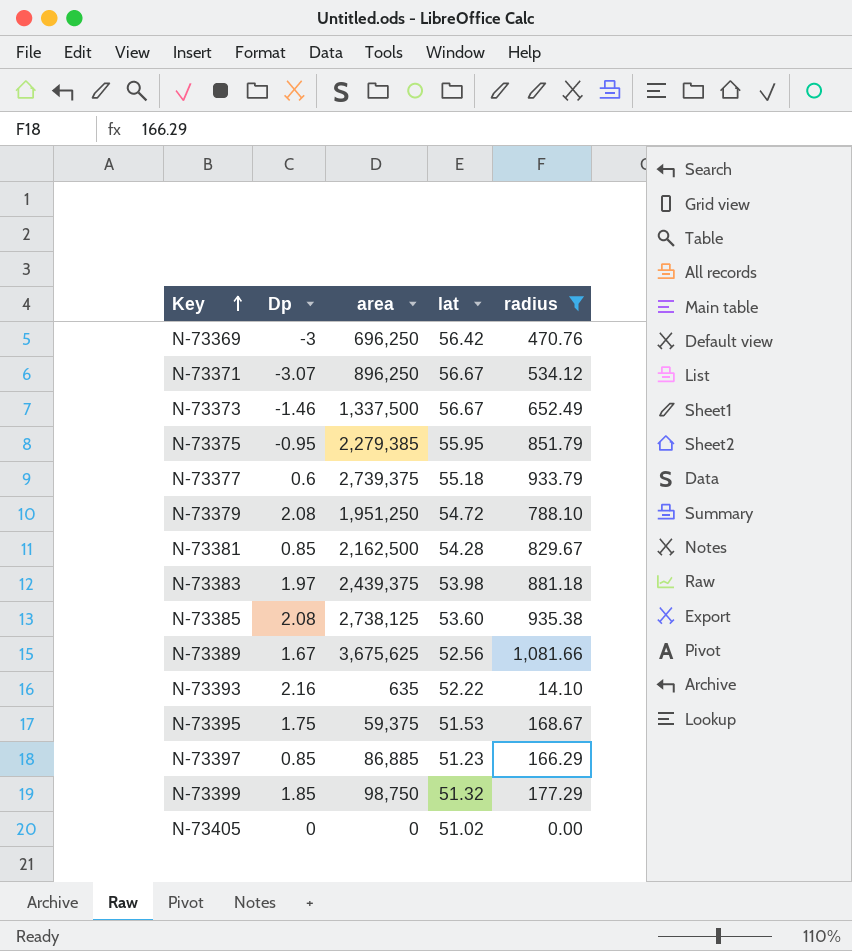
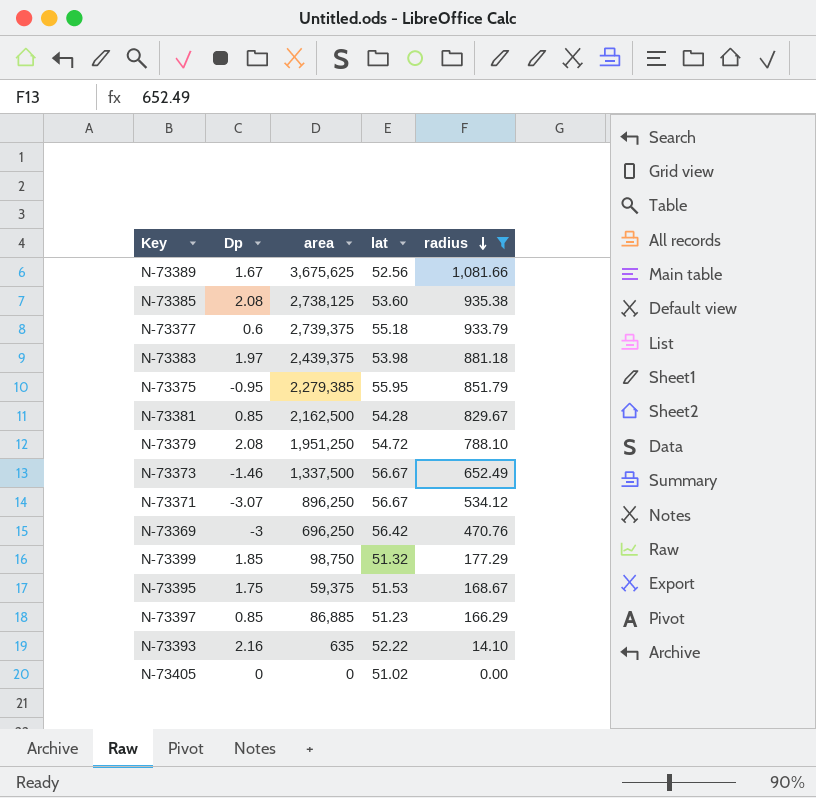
row order: Key ascending -> radius descending

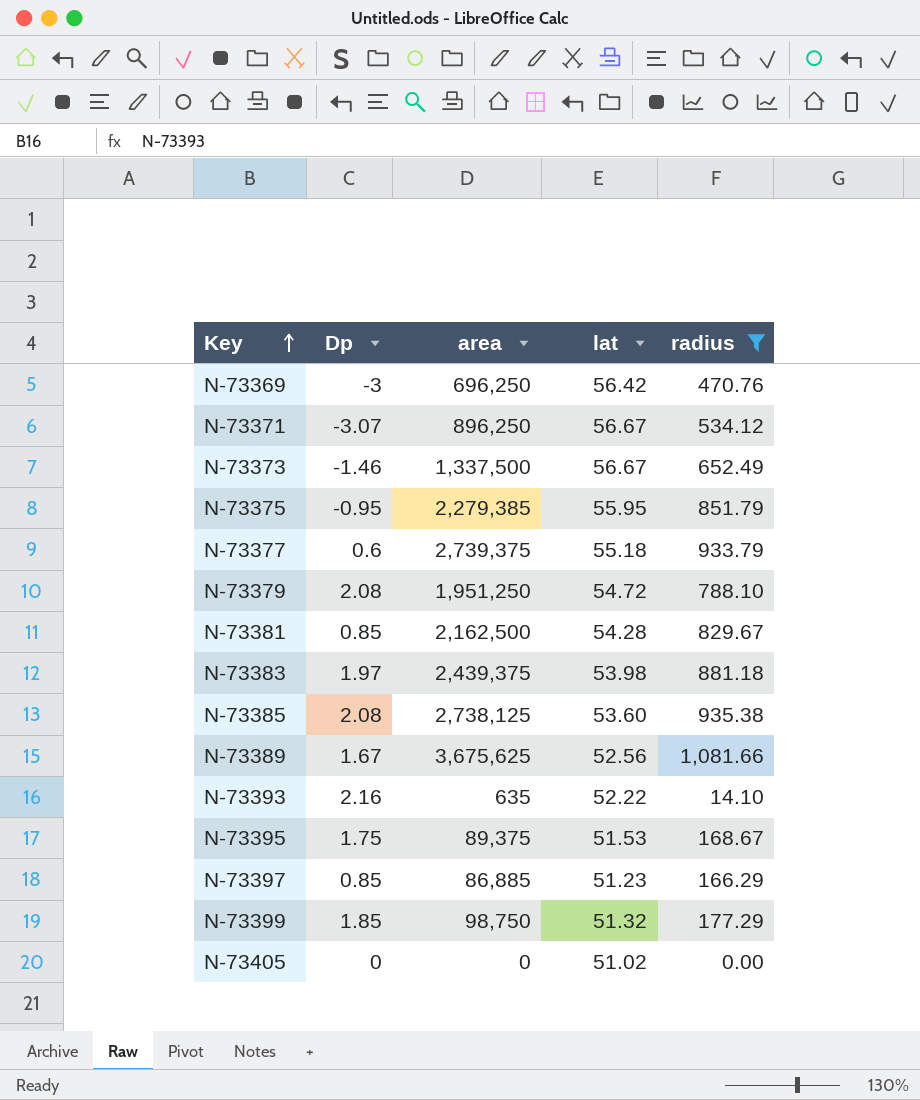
row order: radius descending -> Key ascending
N-73395 | area: 59,375 -> 89,375

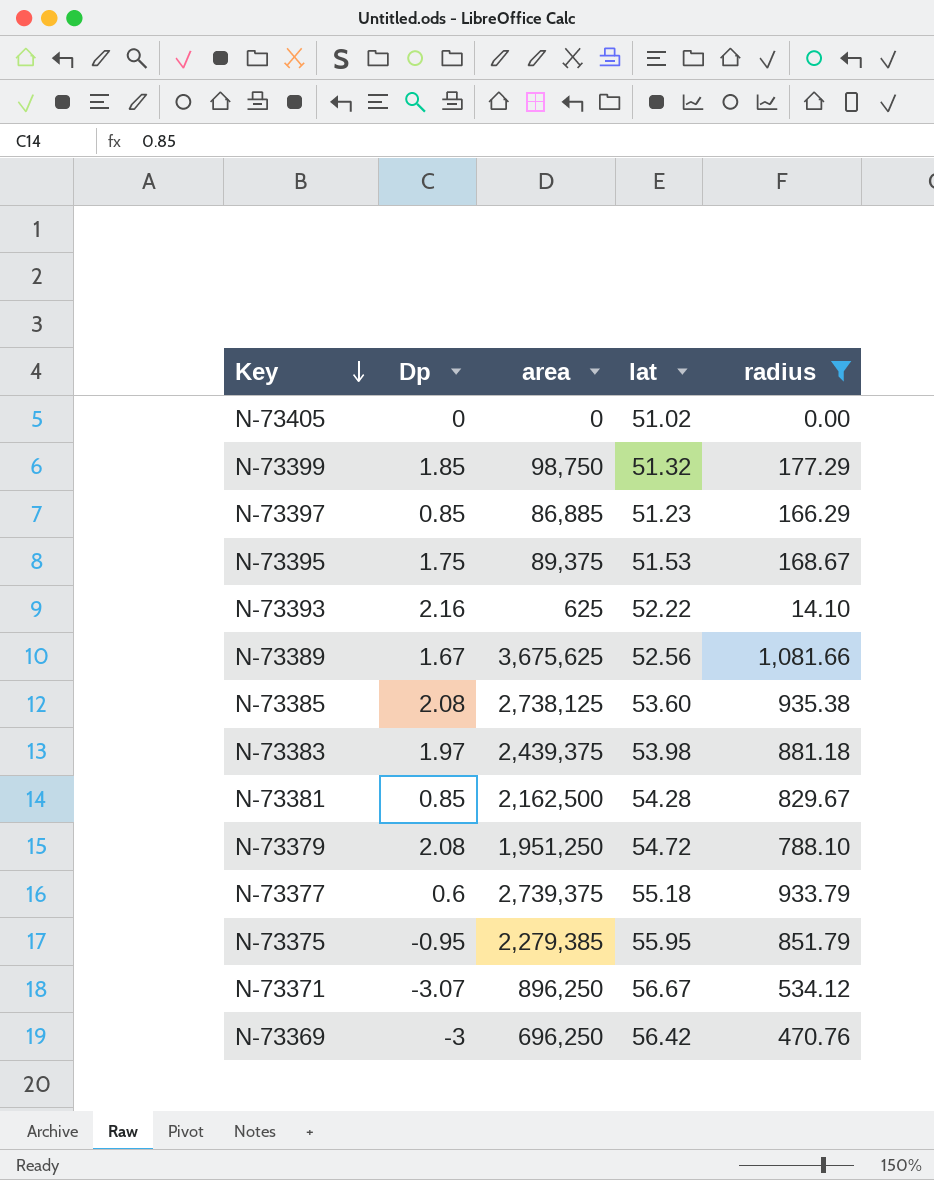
row order: Key ascending -> Key descending
row N-73373: -1.46 | 1,337,500 | 56.67 | 652.49 -> none
N-73393 | area: 635 -> 625

